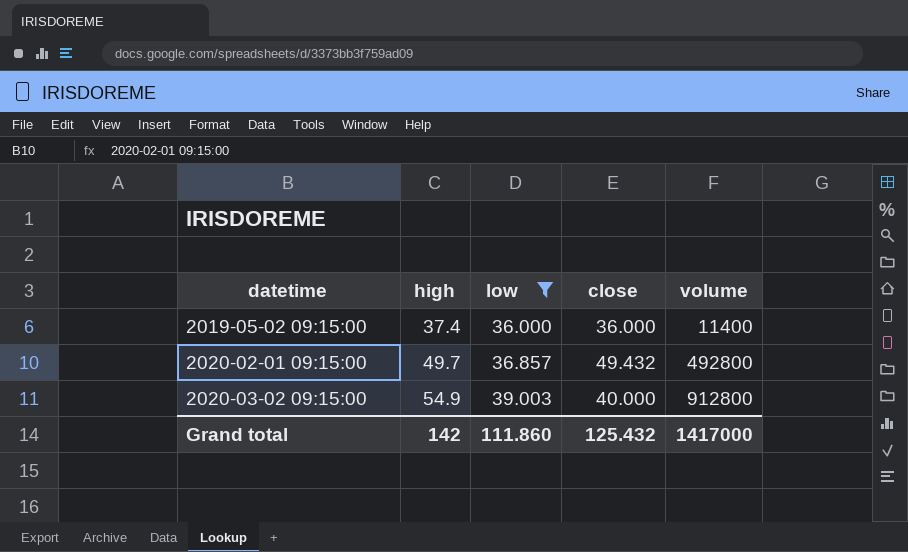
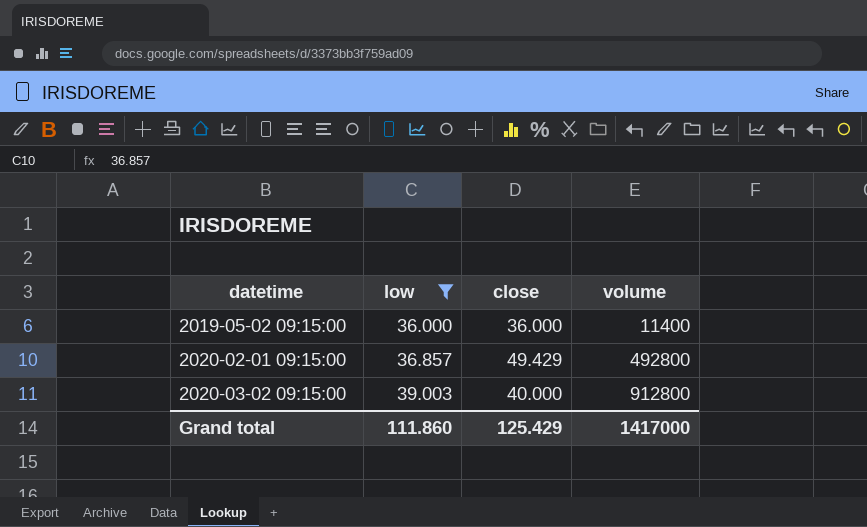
column high | position: 2 -> none
2020-02-01 09:15:00 | close: 49.432 -> 49.429
Grand total | close: 125.432 -> 125.429

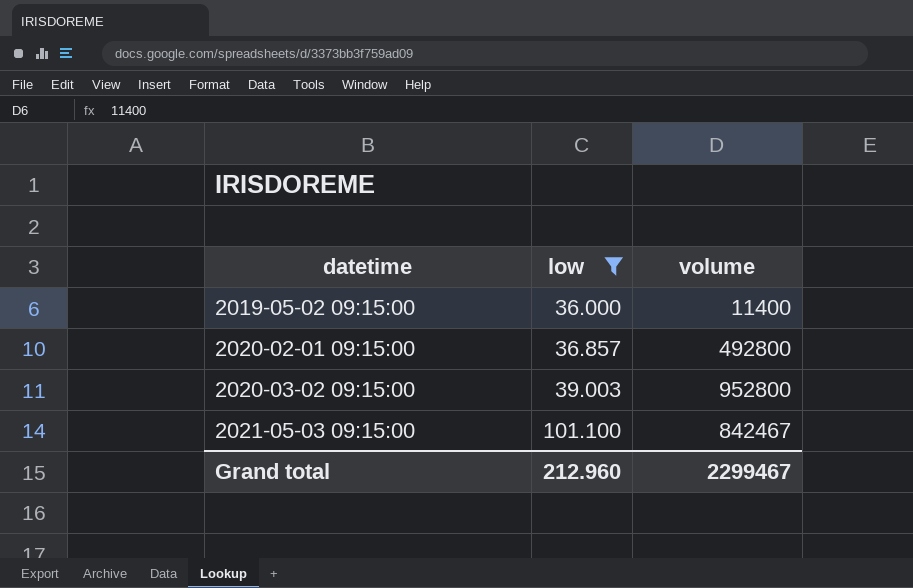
column close | position: 3 -> none
2020-03-02 09:15:00 | volume: 912800 -> 952800
row 2021-05-03 09:15:00: none -> 101.100 | 842467
Grand total | low: 111.860 -> 212.960
Grand total | volume: 1417000 -> 2299467

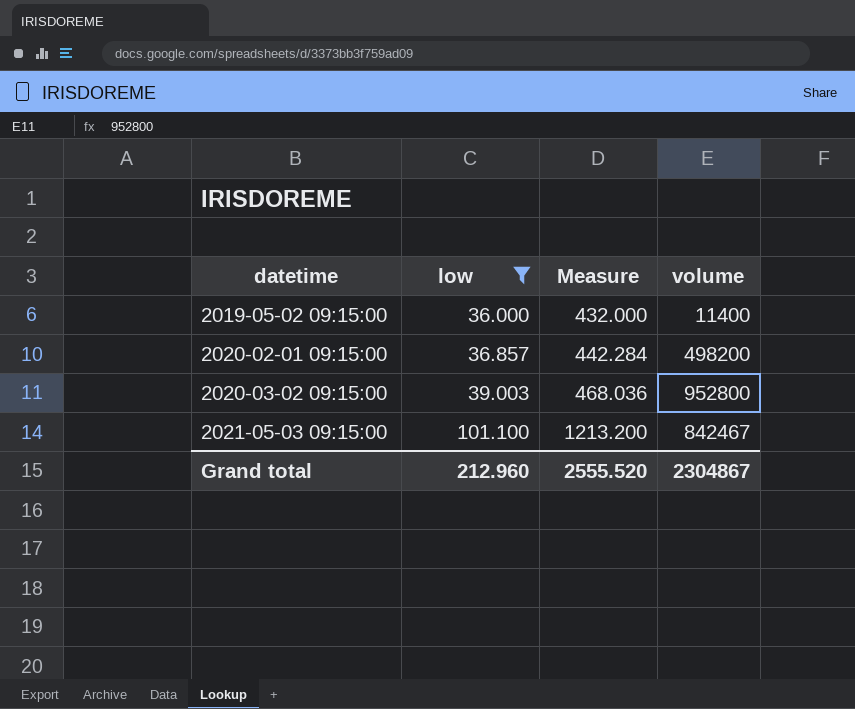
column Measure | formula: none -> [low] * 12
2020-02-01 09:15:00 | volume: 492800 -> 498200
Grand total | volume: 2299467 -> 2304867

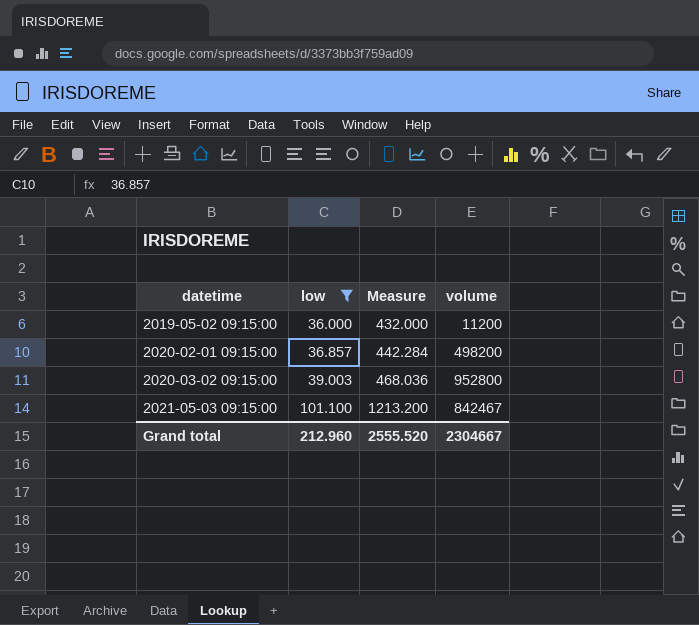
2019-05-02 09:15:00 | volume: 11400 -> 11200
Grand total | volume: 2304867 -> 2304667

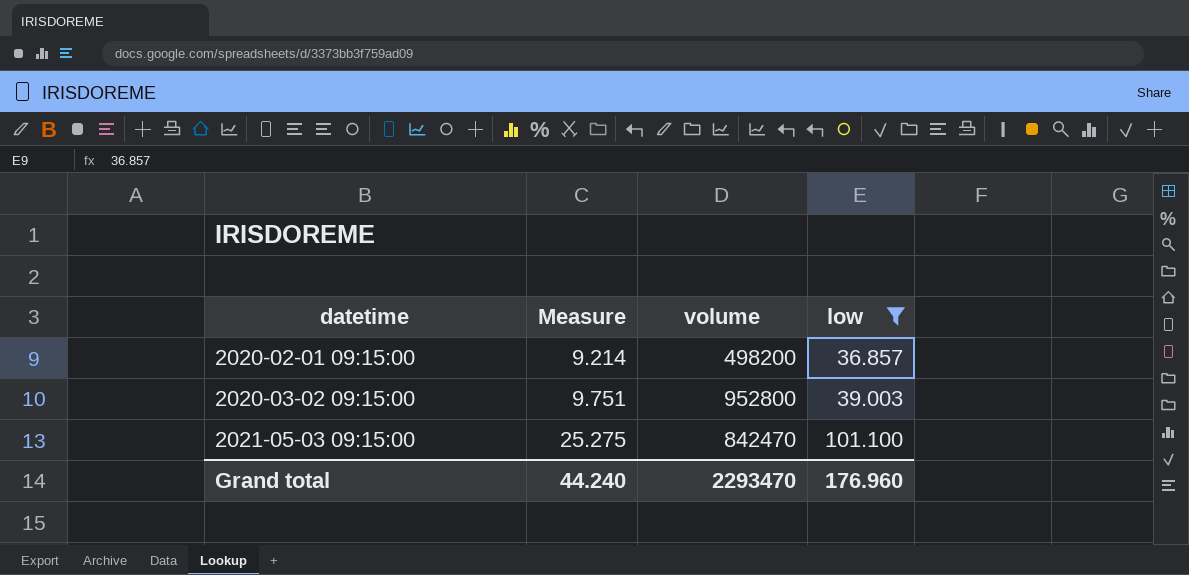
column Measure | formula: [low] * 12 -> [low] * 0.25
column low | position: 2 -> 4
row 2019-05-02 09:15:00: 36.000 | 432.000 | 11200 -> none
2021-05-03 09:15:00 | volume: 842467 -> 842470
Grand total | Measure: 2555.520 -> 44.240
Grand total | volume: 2304667 -> 2293470
Grand total | low: 212.960 -> 176.960

